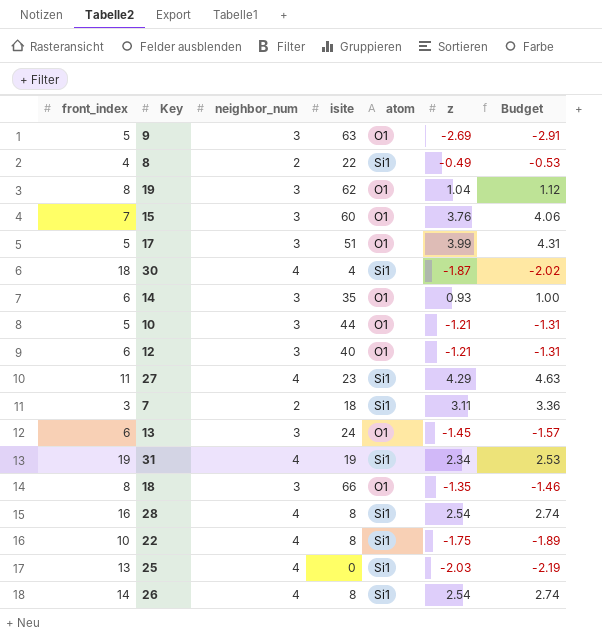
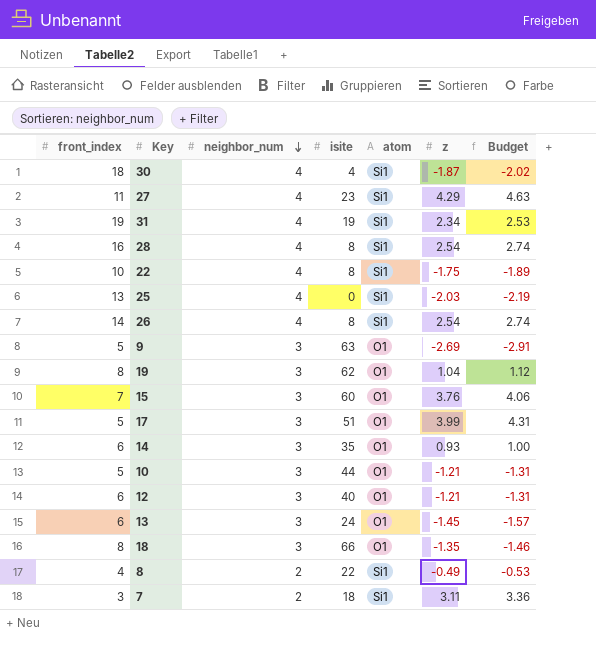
row order: none -> neighbor_num descending

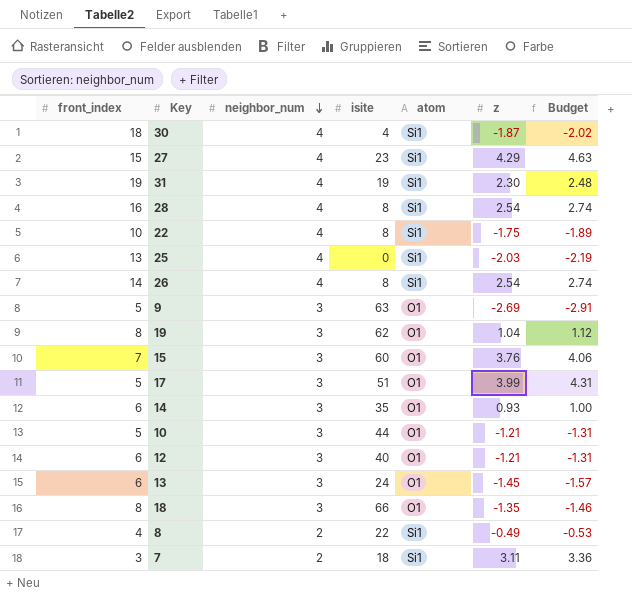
27 | front_index: 11 -> 15
31 | z: 2.34 -> 2.30
31 | Budget: 2.53 -> 2.48

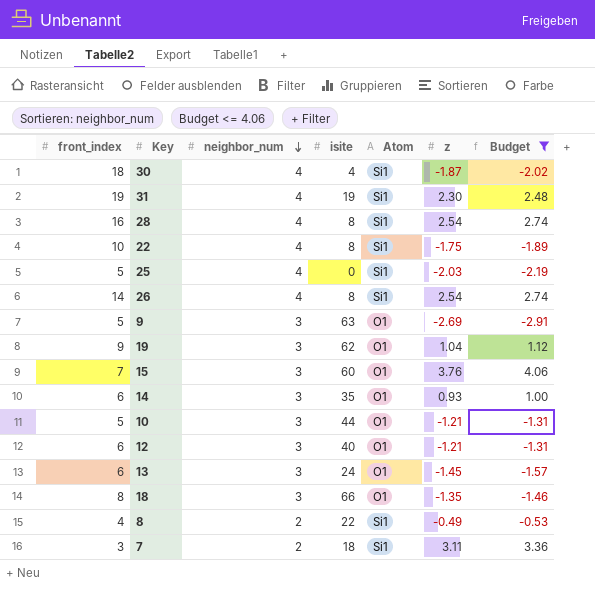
filter: none -> Budget <= 4.06
column name: atom -> Atom
25 | front_index: 13 -> 5
19 | front_index: 8 -> 9

